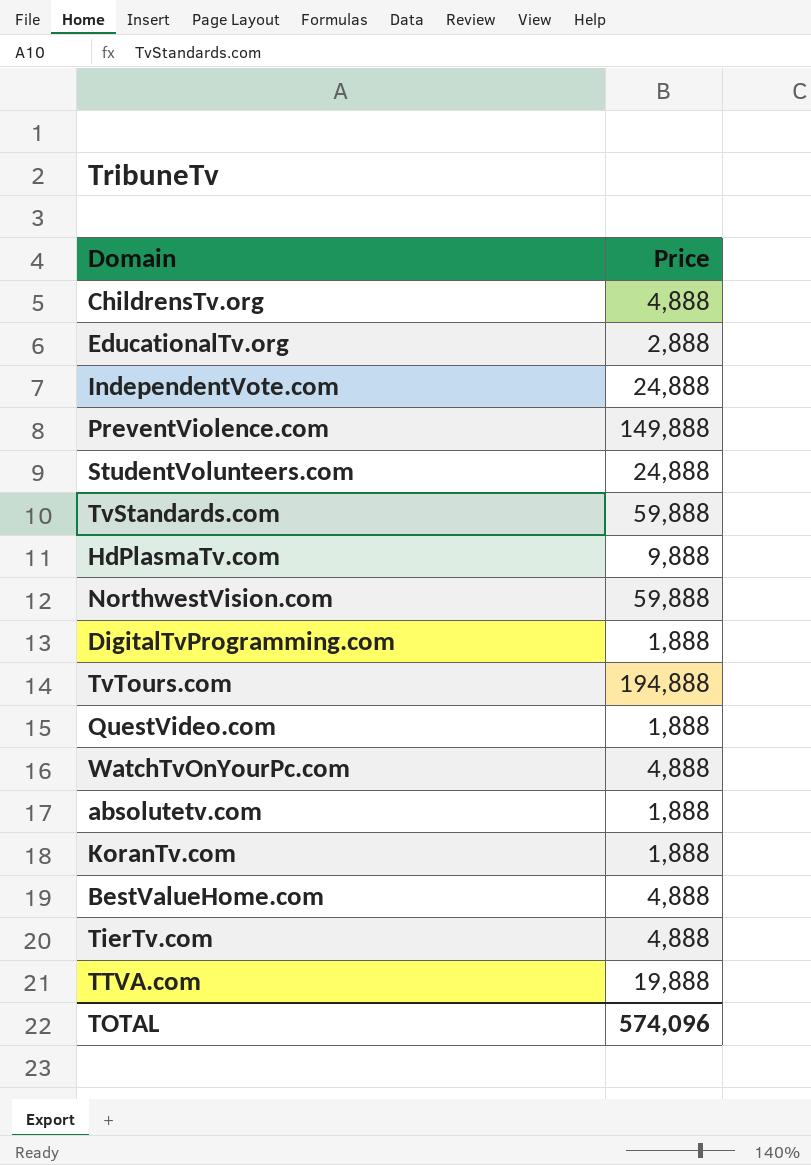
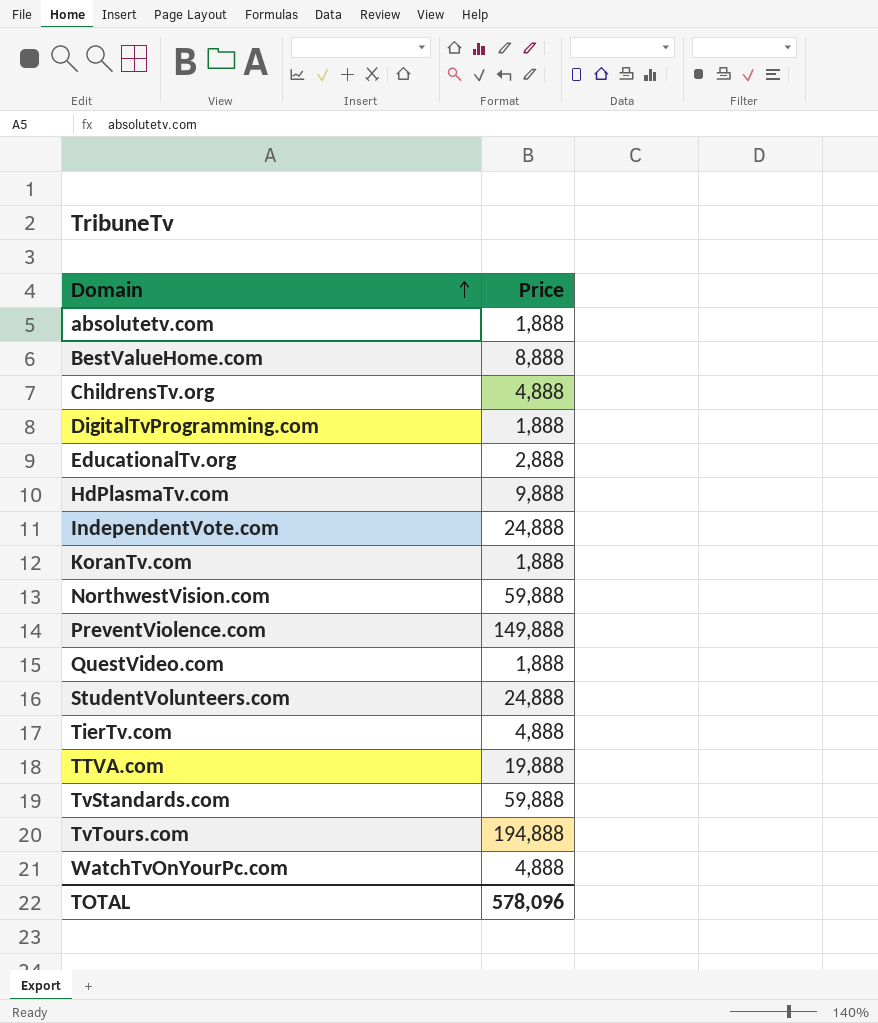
row order: none -> Domain ascending
BestValueHome.com | Price: 4,888 -> 8,888
TOTAL | Price: 574,096 -> 578,096

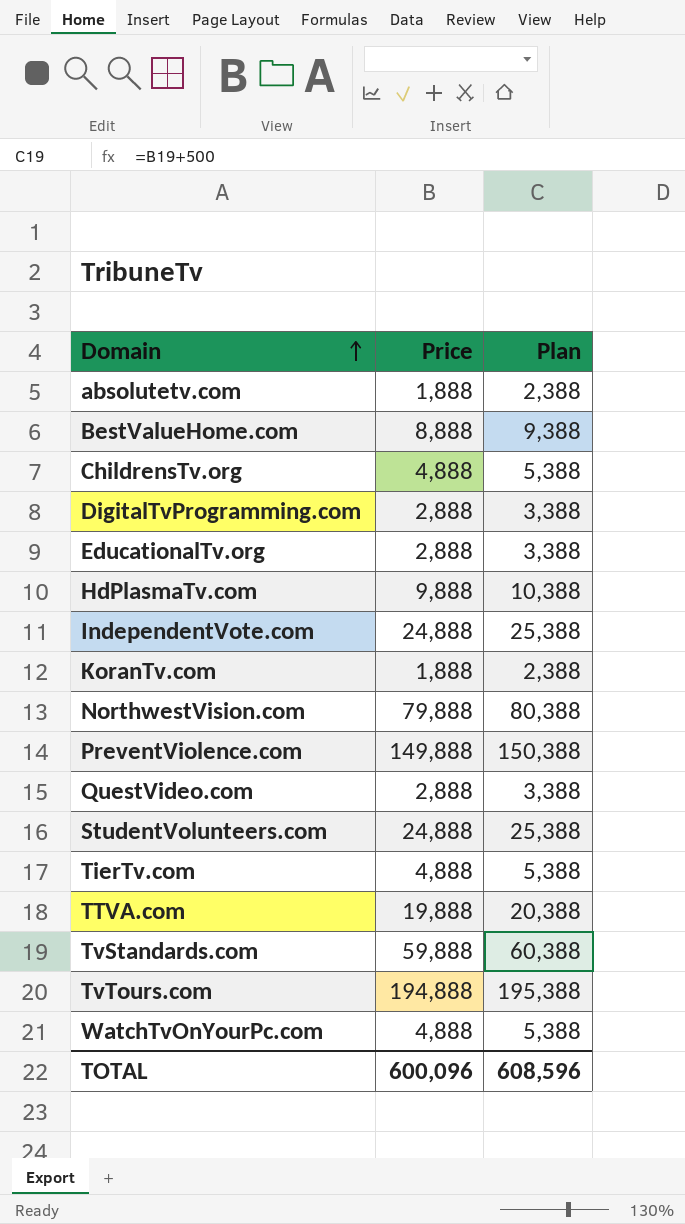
column Plan | formula: none -> [Price] + 500
DigitalTvProgramming.com | Price: 1,888 -> 2,888
NorthwestVision.com | Price: 59,888 -> 79,888
QuestVideo.com | Price: 1,888 -> 2,888
TOTAL | Price: 578,096 -> 600,096

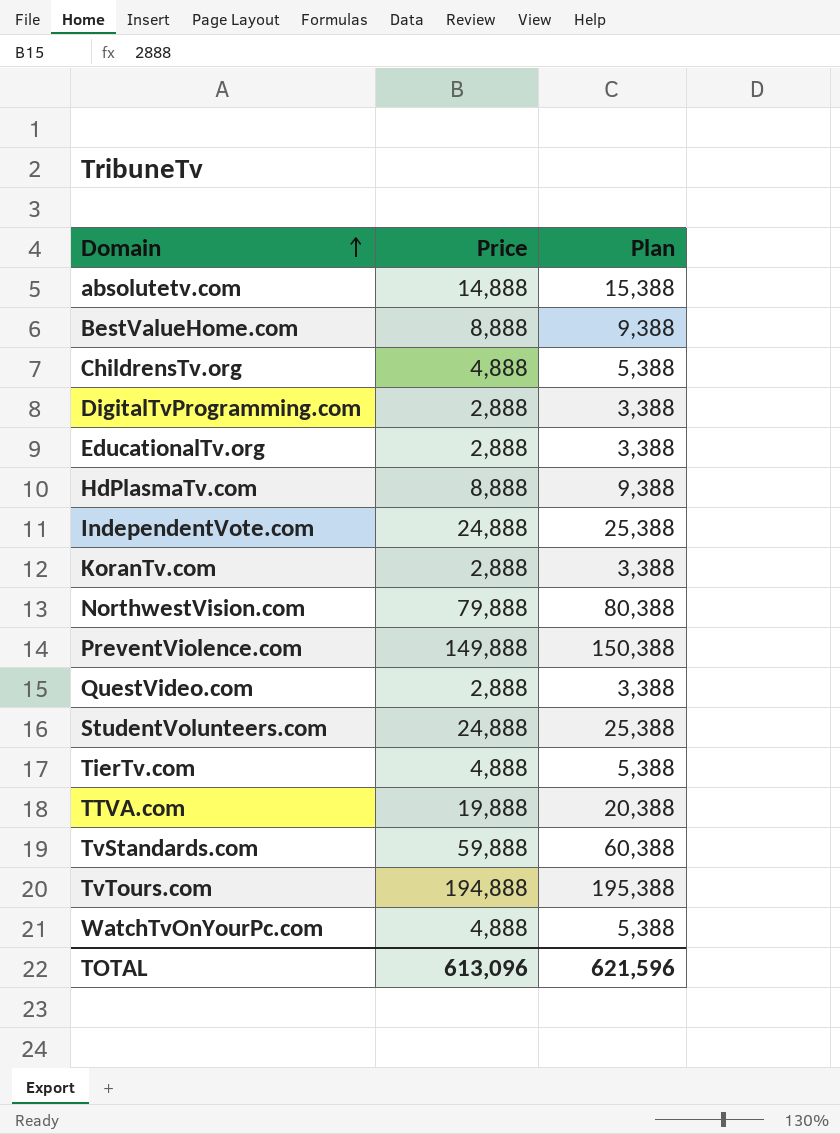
absolutetv.com | Price: 1,888 -> 14,888
absolutetv.com | Plan: 2,388 -> 15,388
HdPlasmaTv.com | Price: 9,888 -> 8,888
HdPlasmaTv.com | Plan: 10,388 -> 9,388
KoranTv.com | Price: 1,888 -> 2,888
KoranTv.com | Plan: 2,388 -> 3,388
TOTAL | Price: 600,096 -> 613,096
TOTAL | Plan: 608,596 -> 621,596

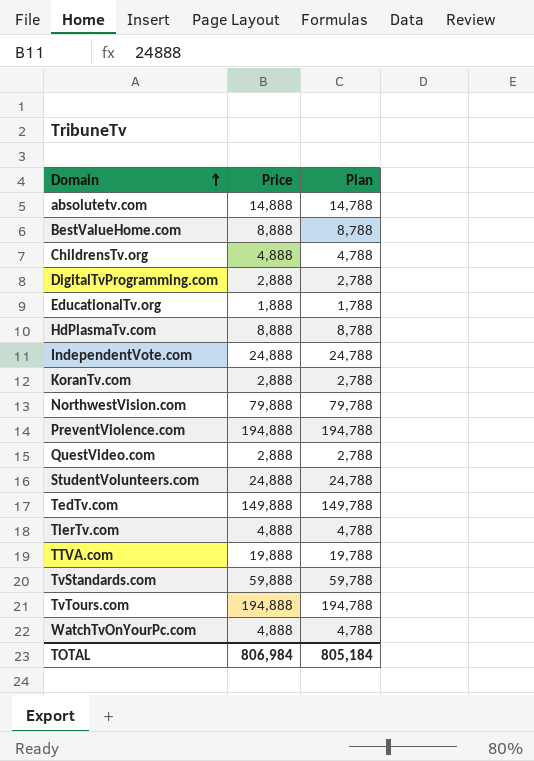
column Plan | formula: [Price] + 500 -> [Price] - 100
EducationalTv.org | Price: 2,888 -> 1,888
PreventViolence.com | Price: 149,888 -> 194,888
row TedTv.com: none -> 149,888 | 149,788
TOTAL | Price: 613,096 -> 806,984
TOTAL | Plan: 621,596 -> 805,184

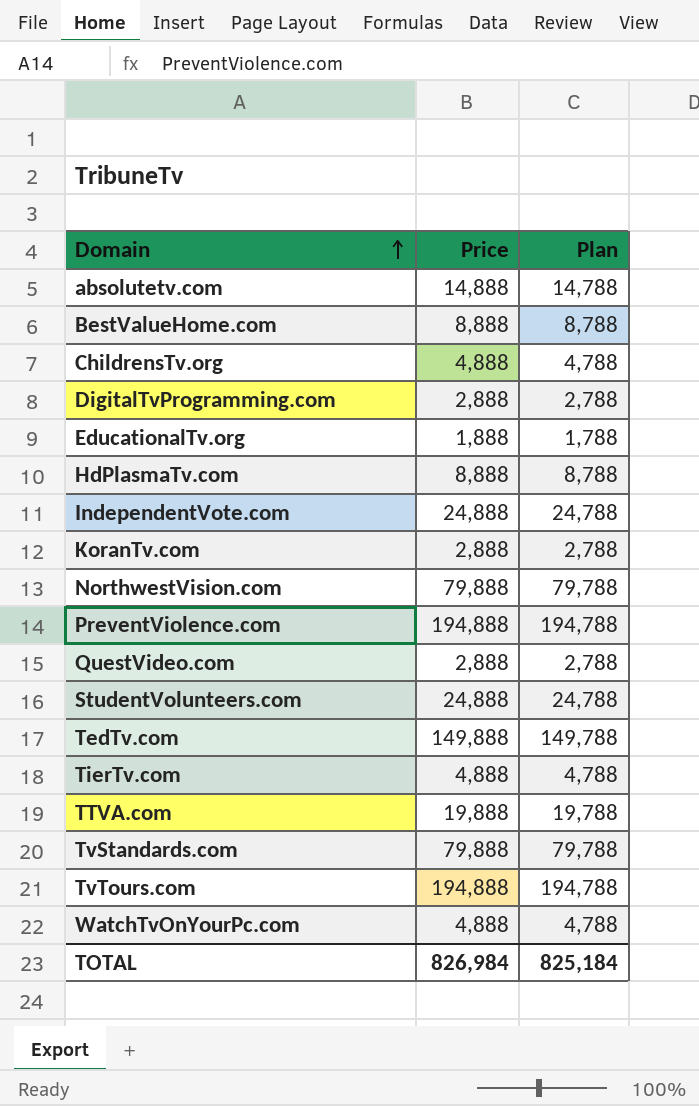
TvStandards.com | Price: 59,888 -> 79,888
TvStandards.com | Plan: 59,788 -> 79,788
TOTAL | Price: 806,984 -> 826,984
TOTAL | Plan: 805,184 -> 825,184

